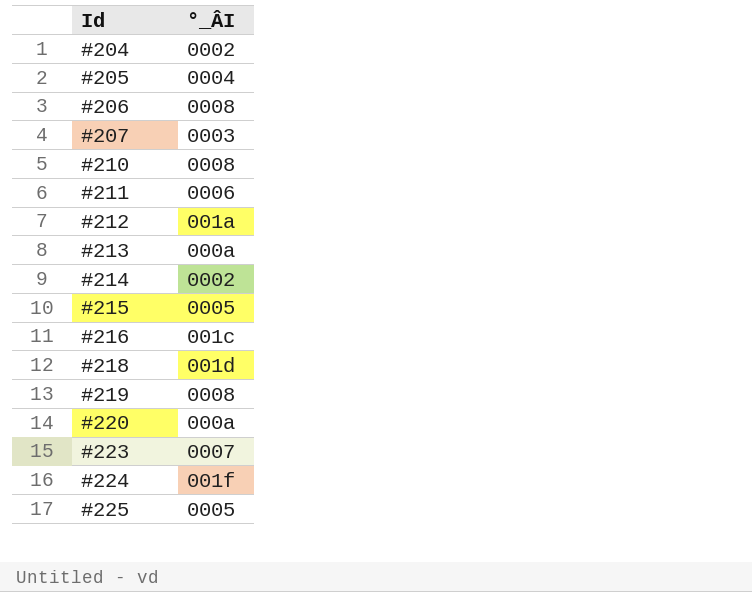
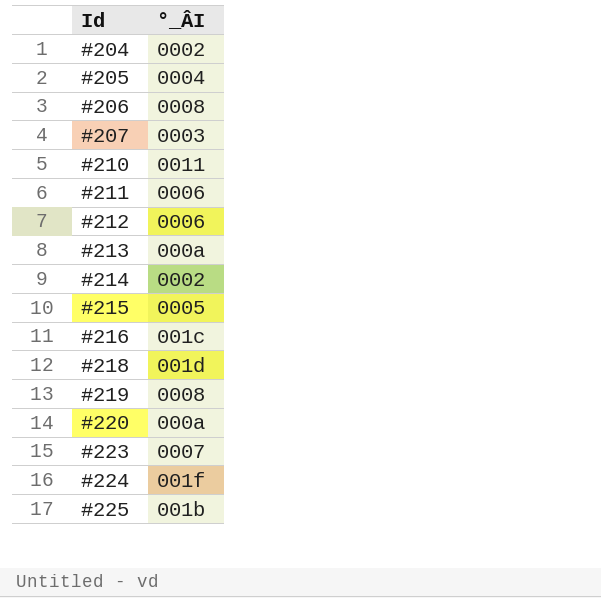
#210 | °_ÂI: 0008 -> 0011
#212 | °_ÂI: 001a -> 0006
#225 | °_ÂI: 0005 -> 001b

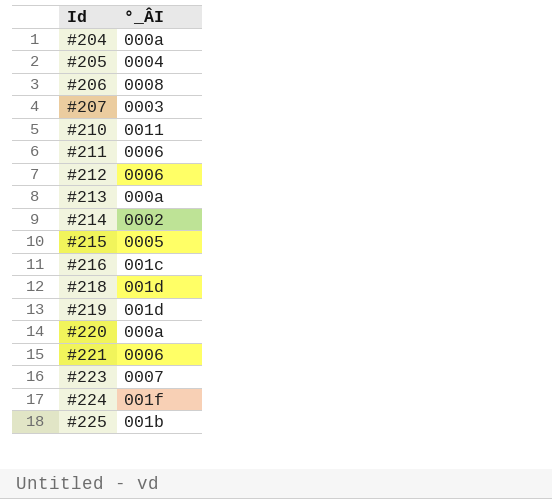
#204 | °_ÂI: 0002 -> 000a
#219 | °_ÂI: 0008 -> 001d
row #221: none -> 0006

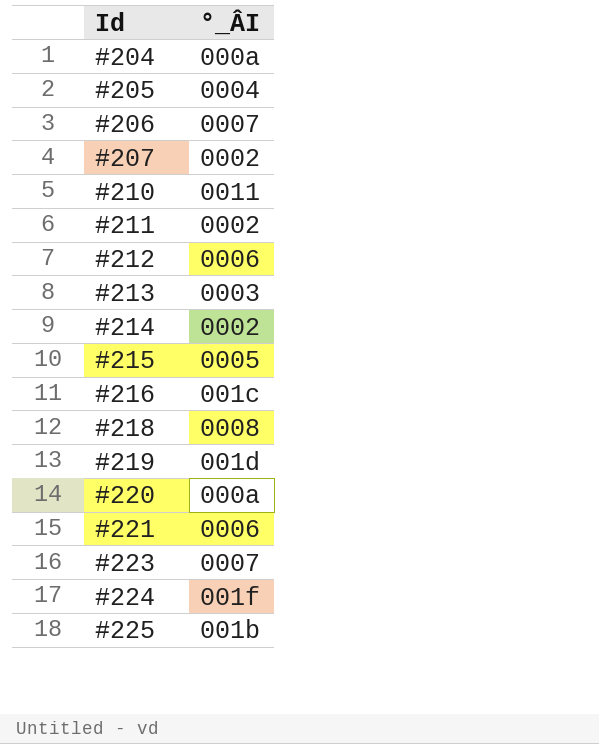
#206 | °_ÂI: 0008 -> 0007
#207 | °_ÂI: 0003 -> 0002
#211 | °_ÂI: 0006 -> 0002
#213 | °_ÂI: 000a -> 0003
#218 | °_ÂI: 001d -> 0008

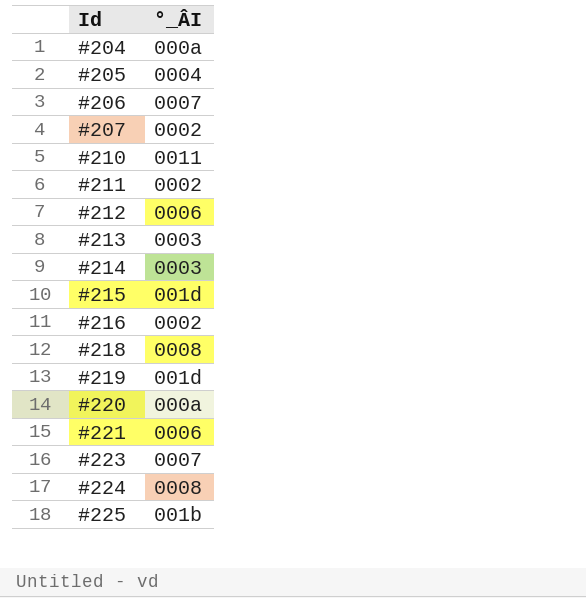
#214 | °_ÂI: 0002 -> 0003
#215 | °_ÂI: 0005 -> 001d
#216 | °_ÂI: 001c -> 0002
#224 | °_ÂI: 001f -> 0008

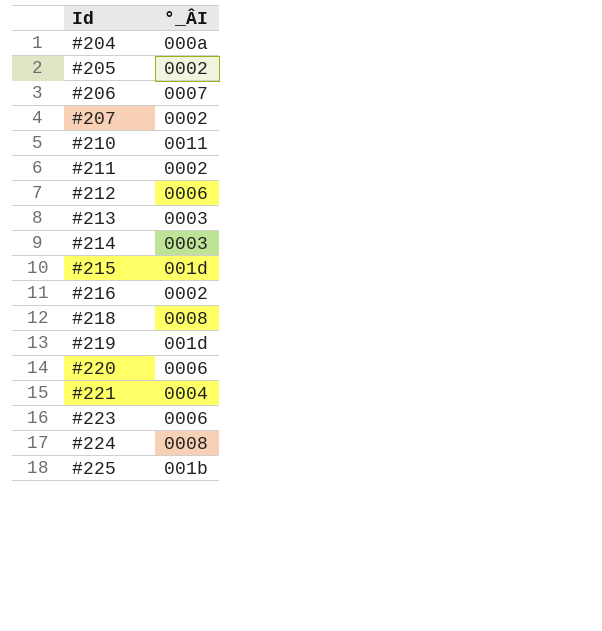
#205 | °_ÂI: 0004 -> 0002
#220 | °_ÂI: 000a -> 0006
#221 | °_ÂI: 0006 -> 0004
#223 | °_ÂI: 0007 -> 0006

